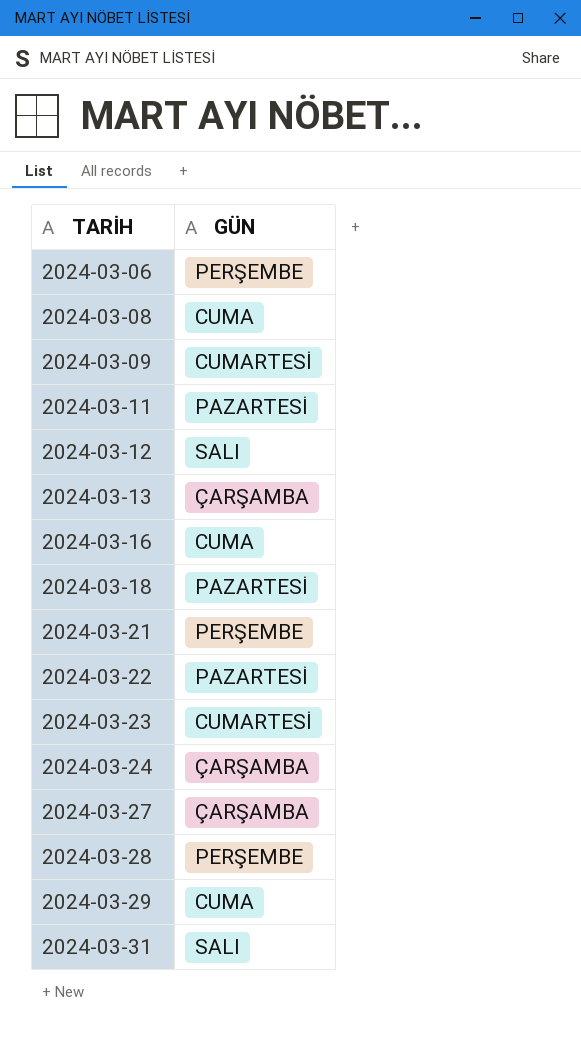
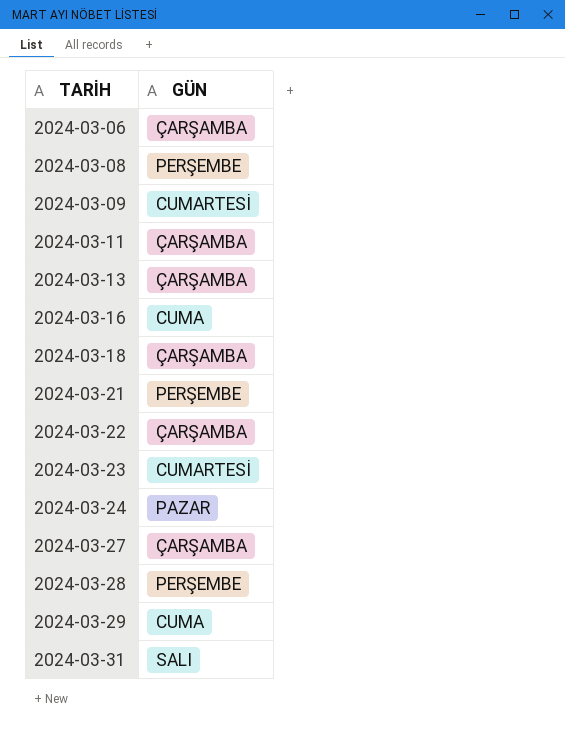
row 2024-03-12: SALI -> none
2024-03-06 | GÜN: PERŞEMBE -> ÇARŞAMBA
2024-03-08 | GÜN: CUMA -> PERŞEMBE
2024-03-11 | GÜN: PAZARTESİ -> ÇARŞAMBA
2024-03-18 | GÜN: PAZARTESİ -> ÇARŞAMBA
2024-03-22 | GÜN: PAZARTESİ -> ÇARŞAMBA
2024-03-24 | GÜN: ÇARŞAMBA -> PAZAR

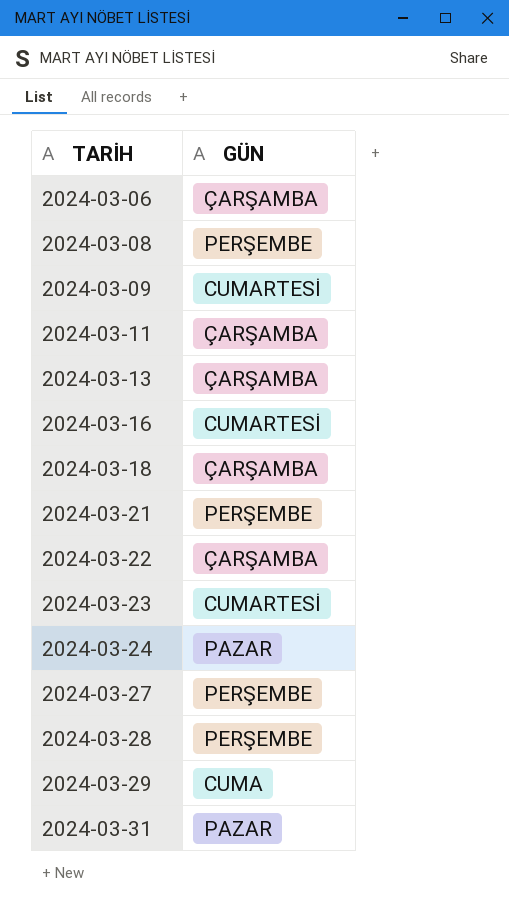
2024-03-16 | GÜN: CUMA -> CUMARTESİ
2024-03-27 | GÜN: ÇARŞAMBA -> PERŞEMBE
2024-03-31 | GÜN: SALI -> PAZAR

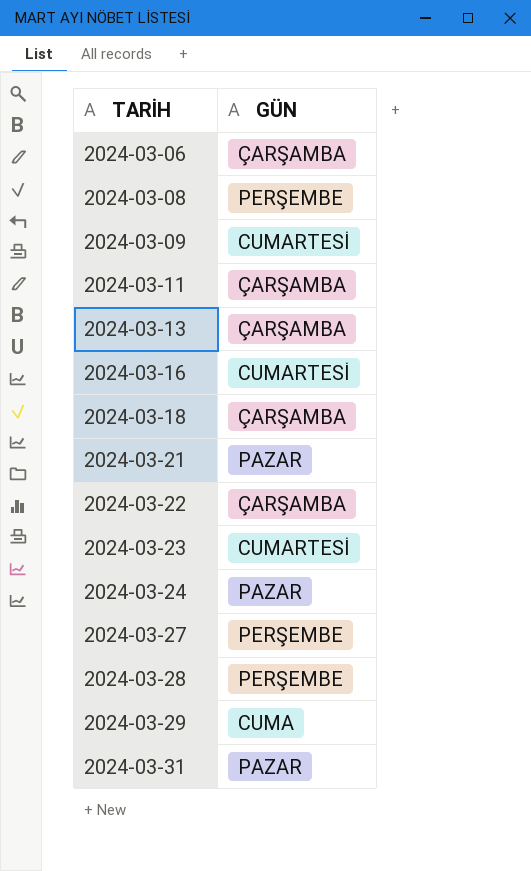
2024-03-21 | GÜN: PERŞEMBE -> PAZAR

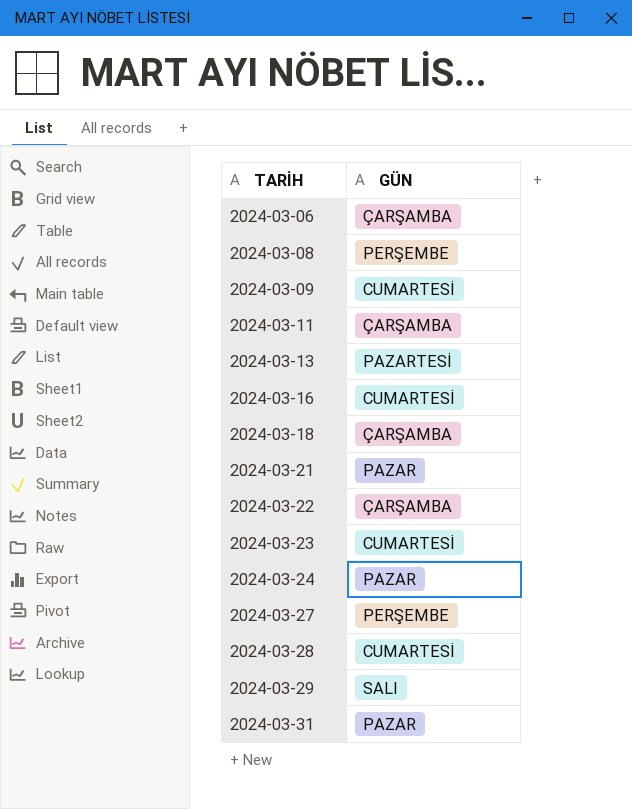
2024-03-13 | GÜN: ÇARŞAMBA -> PAZARTESİ
2024-03-28 | GÜN: PERŞEMBE -> CUMARTESİ
2024-03-29 | GÜN: CUMA -> SALI

